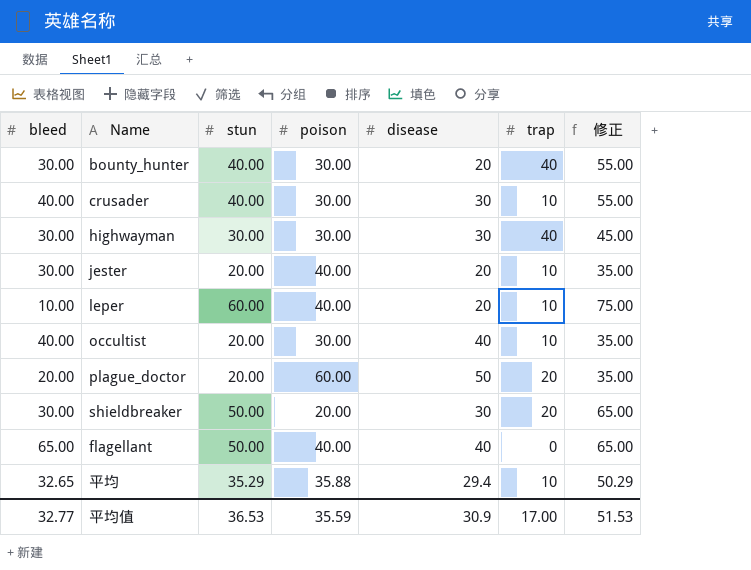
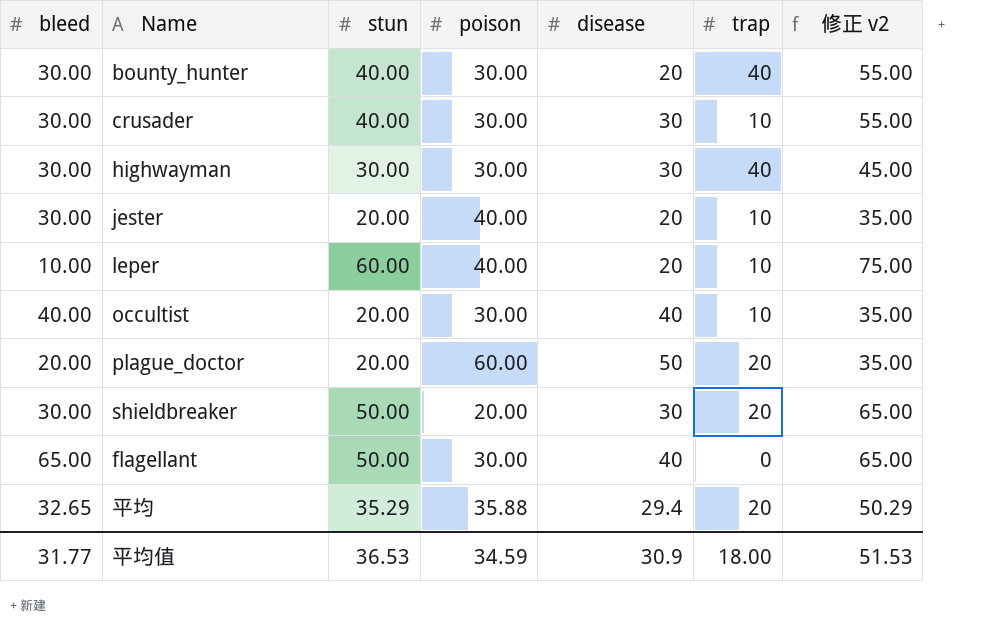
column name: 修正 -> 修正 v2
crusader | bleed: 40.00 -> 30.00
flagellant | poison: 40.00 -> 30.00
平均 | trap: 10 -> 20
平均值 | bleed: 32.77 -> 31.77
平均值 | poison: 35.59 -> 34.59
平均值 | trap: 17.00 -> 18.00

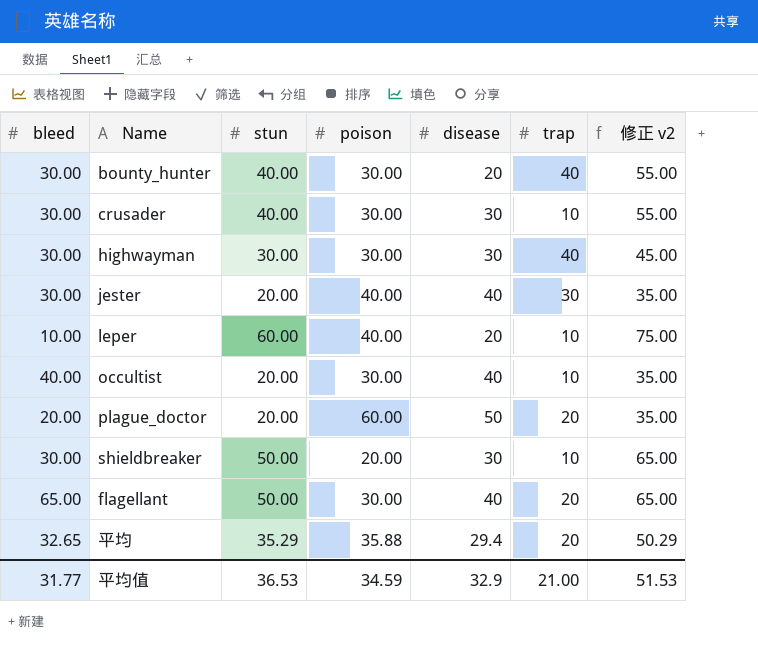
jester | disease: 20 -> 40
jester | trap: 10 -> 30
shieldbreaker | trap: 20 -> 10
flagellant | trap: 0 -> 20
平均值 | disease: 30.9 -> 32.9
平均值 | trap: 18.00 -> 21.00

